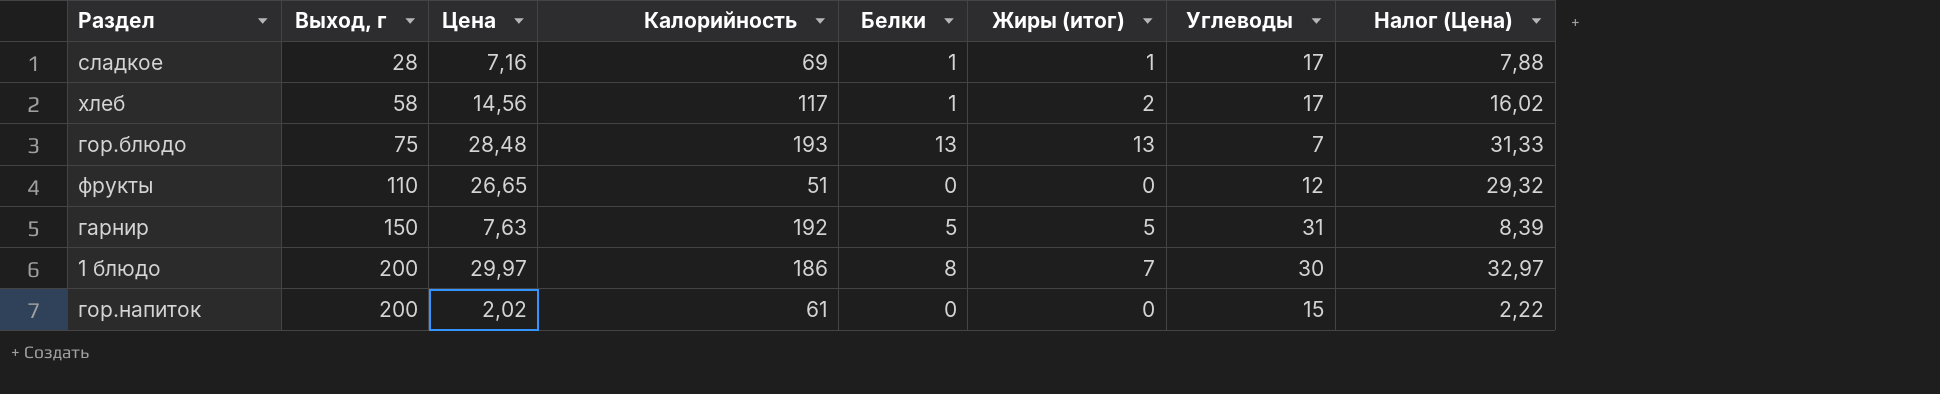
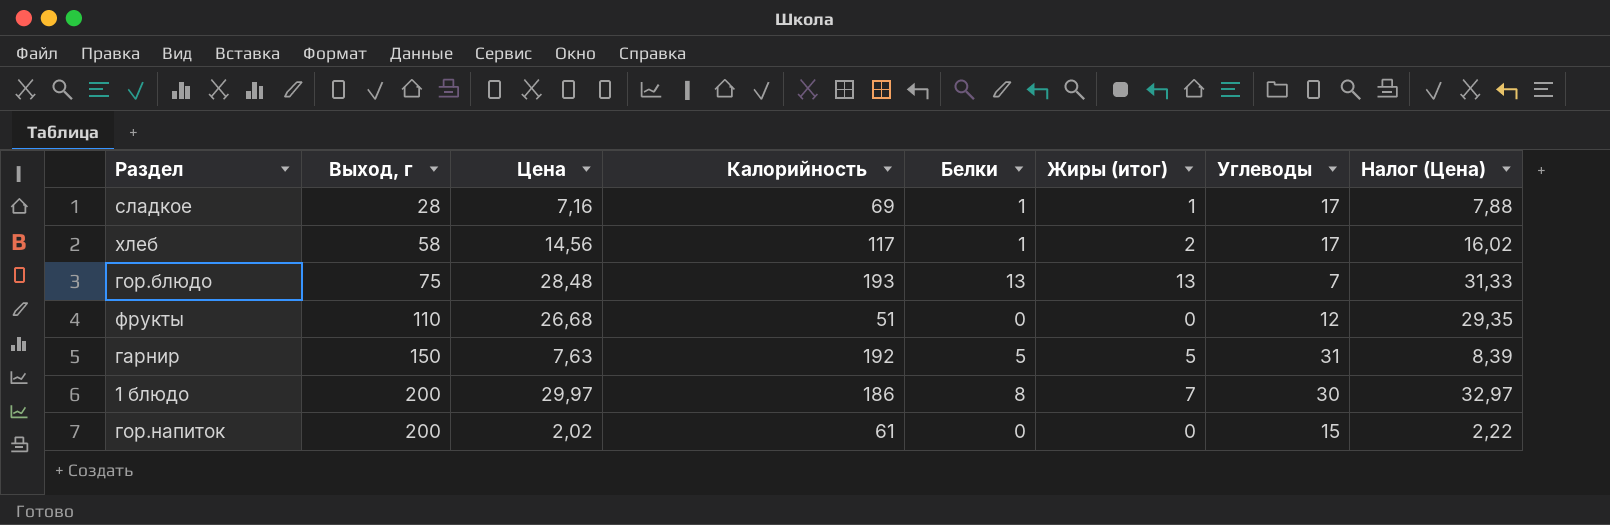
фрукты | Цена: 26,65 -> 26,68
фрукты | Налог (Цена): 29,32 -> 29,35

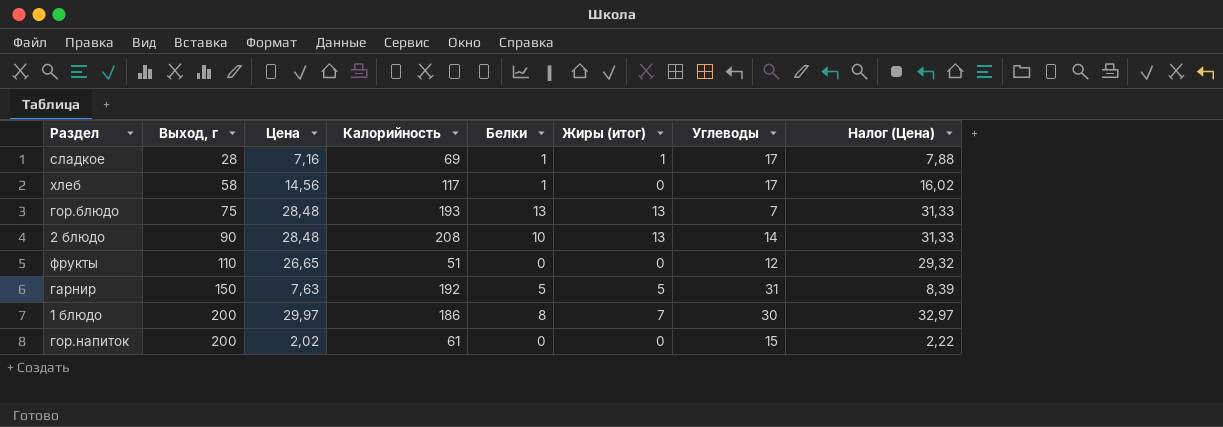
хлеб | Жиры (итог): 2 -> 0
row 2 блюдо: none -> 90 | 28,48 | 208 | 10 | 13 | 14 | 31,33
фрукты | Цена: 26,68 -> 26,65
фрукты | Налог (Цена): 29,35 -> 29,32

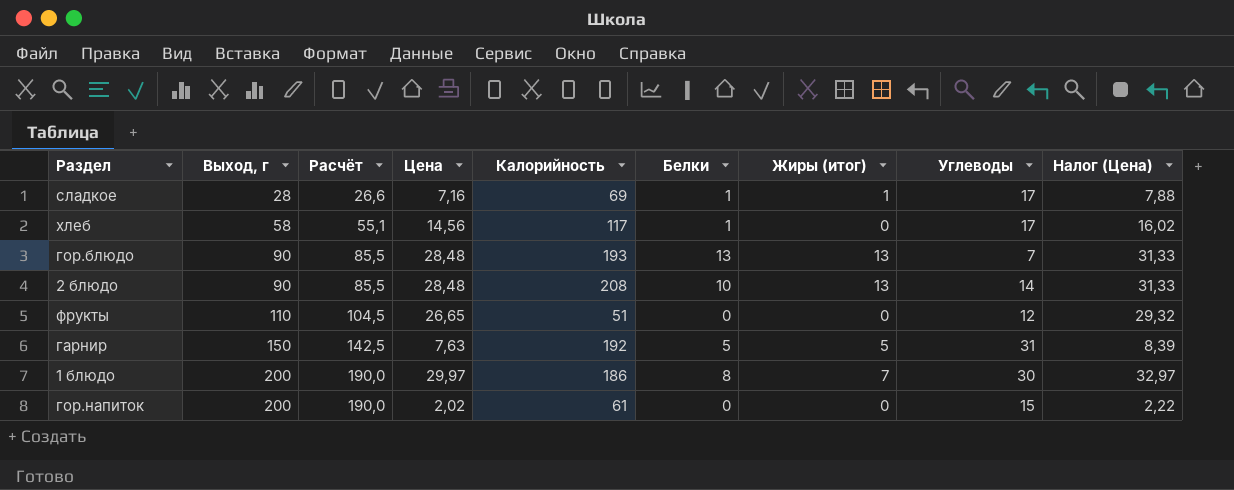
column Расчёт | formula: none -> [Выход, г] * 0,95
гор.блюдо | Выход, г: 75 -> 90

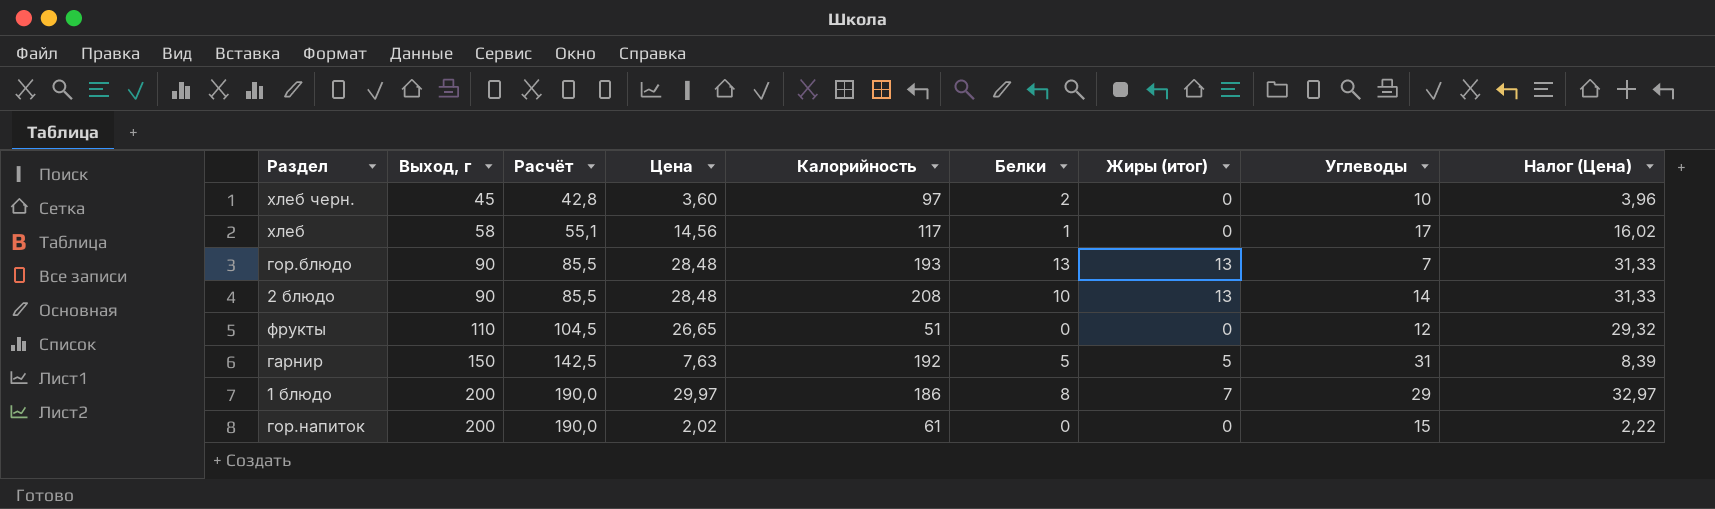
row сладкое: 28 | 26,6 | 7,16 | 69 | 1 | 1 | 17 | 7,88 -> none
row хлеб черн.: none -> 45 | 42,8 | 3,60 | 97 | 2 | 0 | 10 | 3,96
1 блюдо | Углеводы: 30 -> 29

